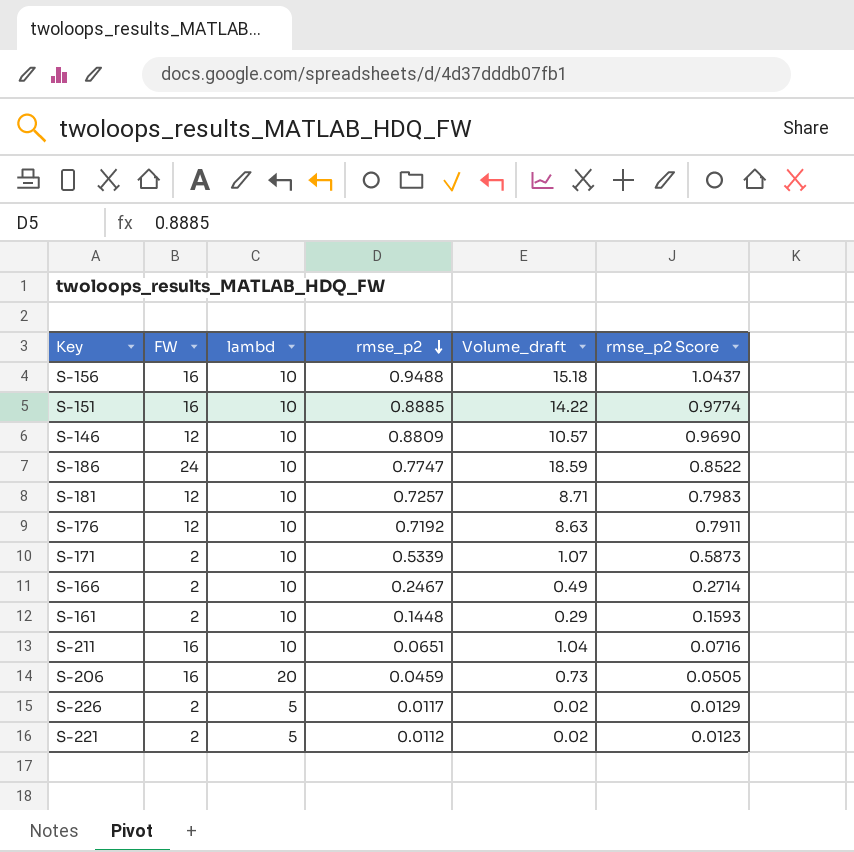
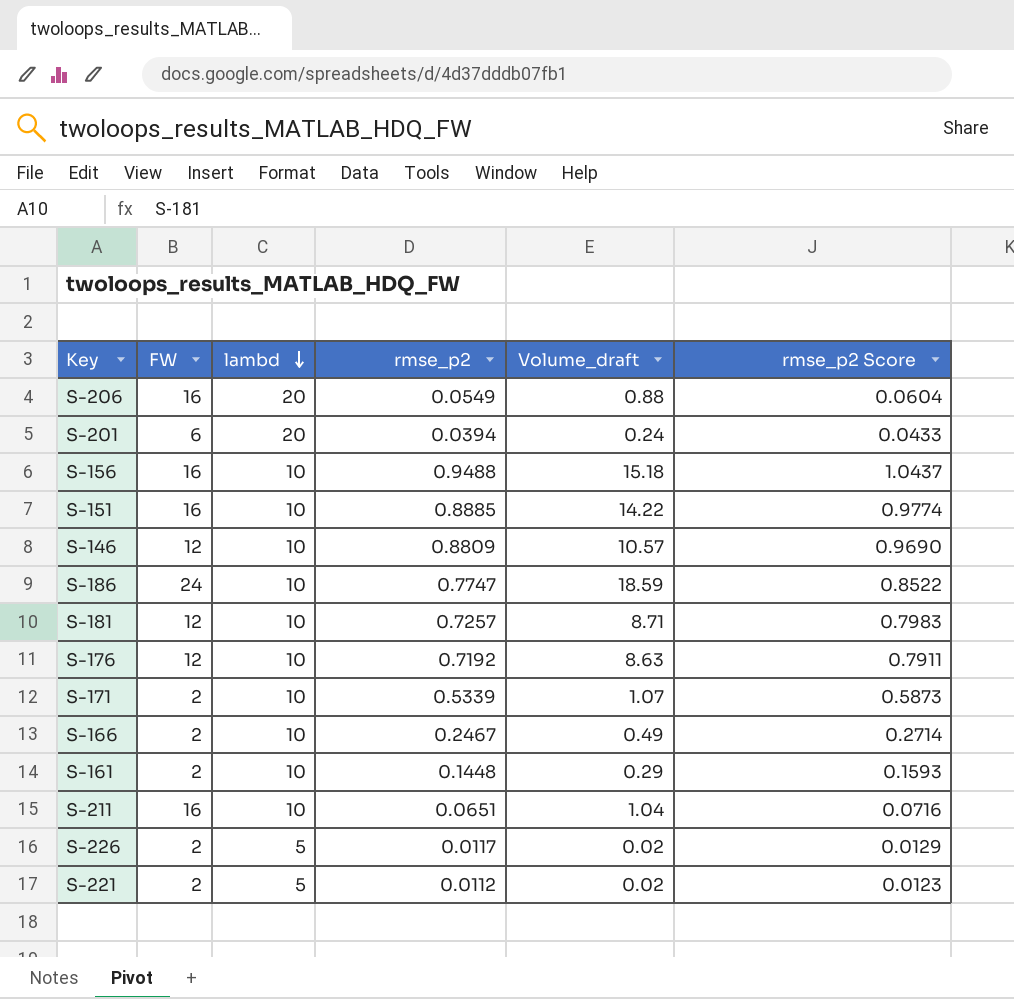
row order: rmse_p2 descending -> lambd descending
S-206 | rmse_p2: 0.0459 -> 0.0549
S-206 | Volume_draft: 0.73 -> 0.88
S-206 | rmse_p2 Score: 0.0505 -> 0.0604
row S-201: none -> 6 | 20 | 0.0394 | 0.24 | 0.0433

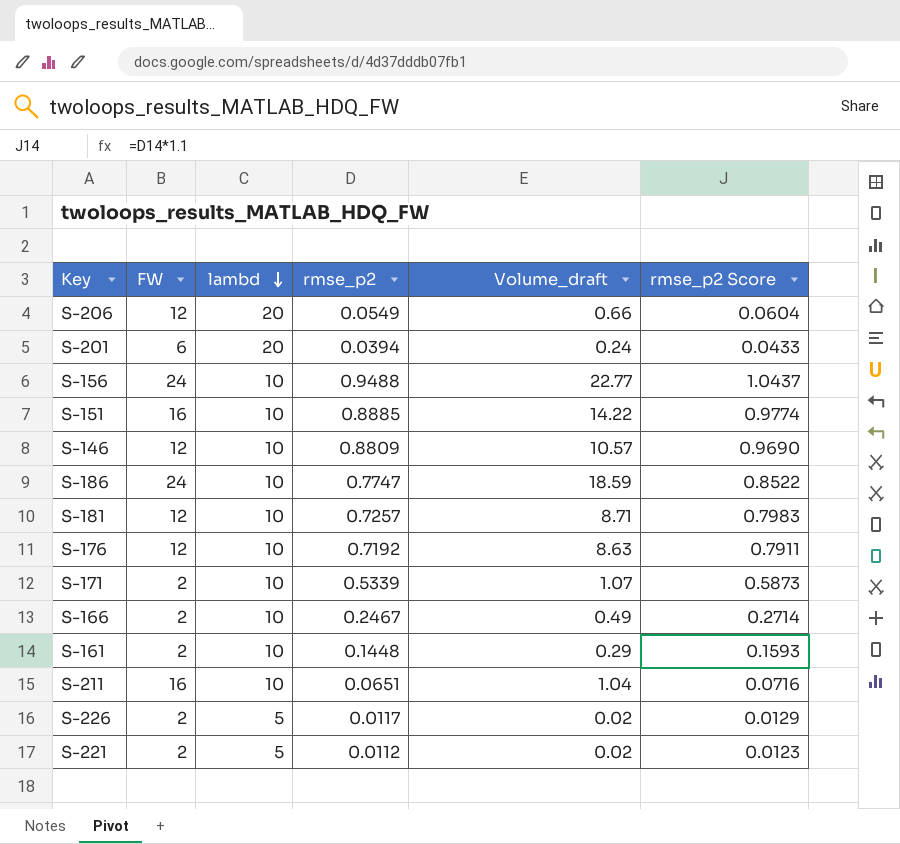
S-206 | FW: 16 -> 12
S-206 | Volume_draft: 0.88 -> 0.66
S-156 | FW: 16 -> 24
S-156 | Volume_draft: 15.18 -> 22.77

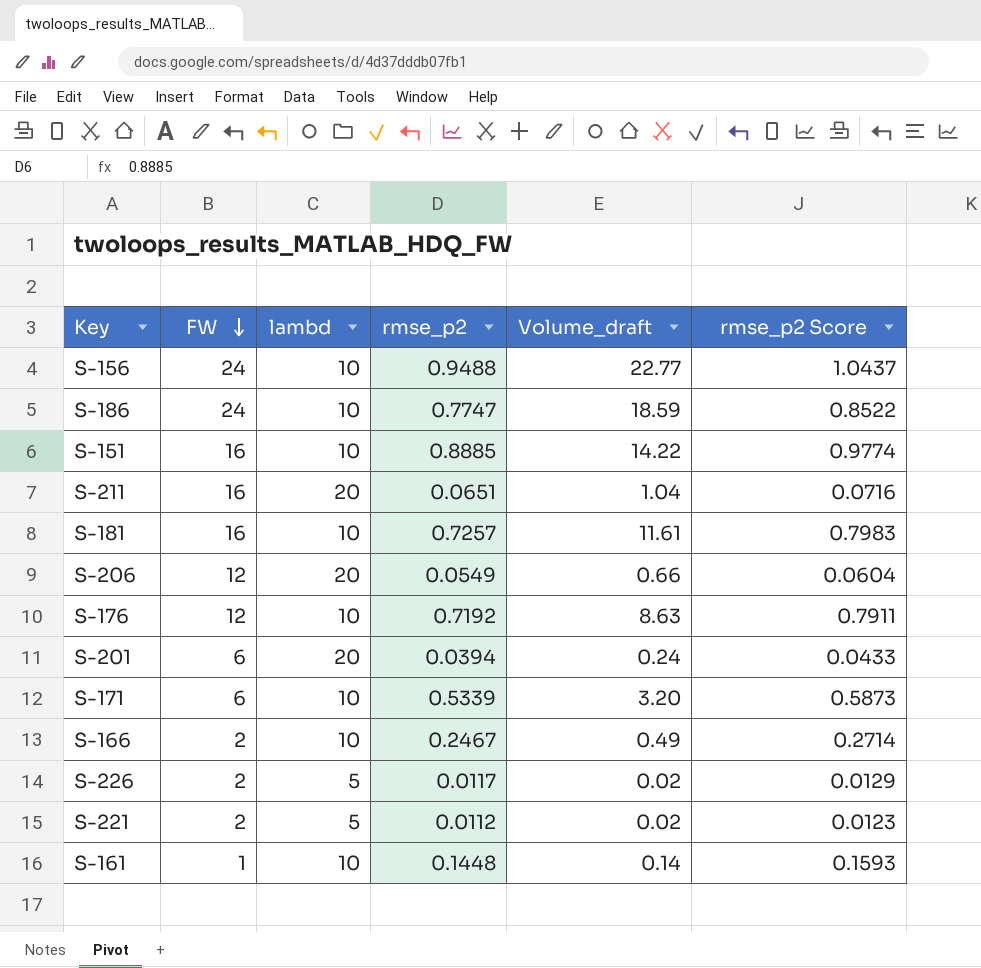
row order: lambd descending -> FW descending
row S-146: 12 | 10 | 0.8809 | 10.57 | 0.9690 -> none
S-211 | lambd: 10 -> 20
S-181 | FW: 12 -> 16
S-181 | Volume_draft: 8.71 -> 11.61
S-171 | FW: 2 -> 6
S-171 | Volume_draft: 1.07 -> 3.20
S-161 | FW: 2 -> 1
S-161 | Volume_draft: 0.29 -> 0.14

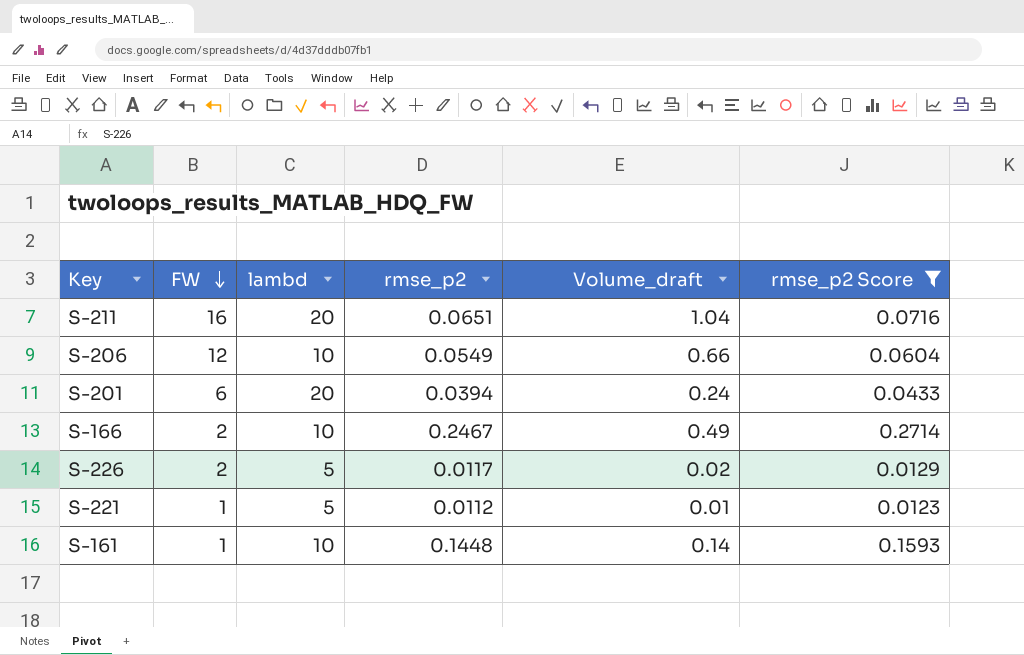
filter: none -> rmse_p2 Score <= 0.2714
S-206 | lambd: 20 -> 10
S-221 | FW: 2 -> 1
S-221 | Volume_draft: 0.02 -> 0.01

